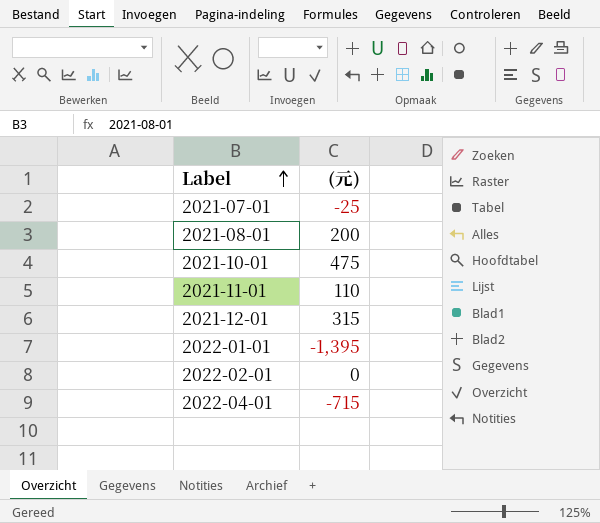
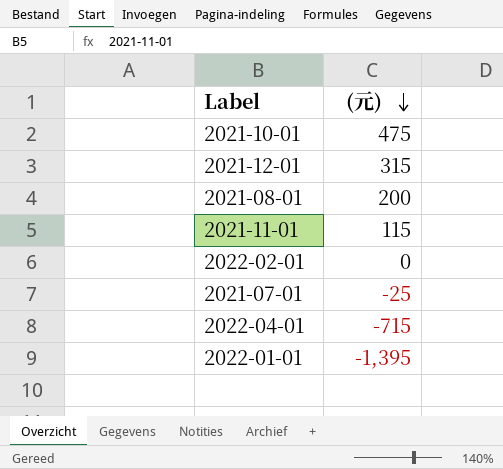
row order: Label ascending -> (元) descending
2021-11-01 | (元): 110 -> 115

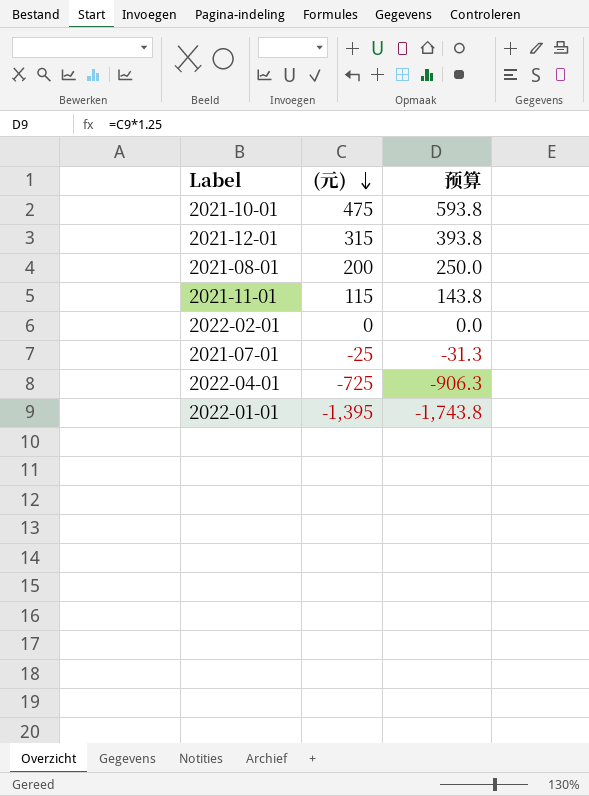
column 预算 | formula: none -> [(元)] * 1.25
2022-04-01 | (元): -715 -> -725

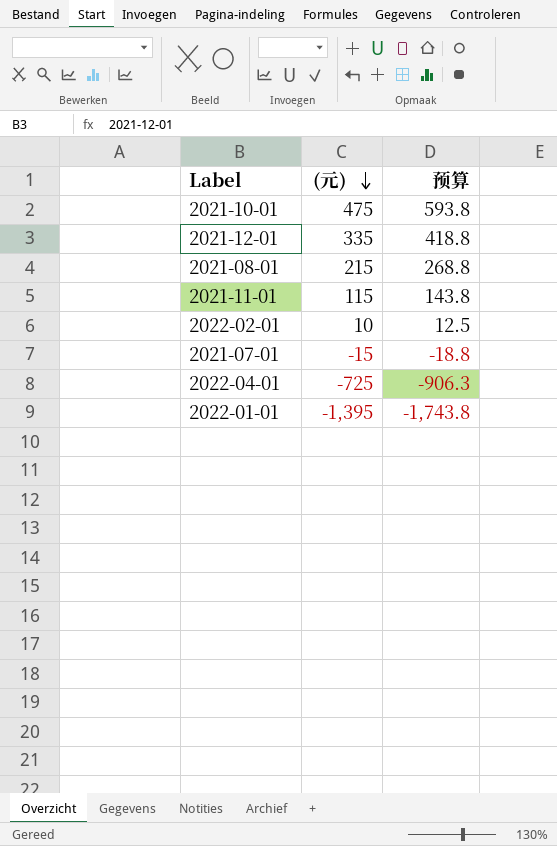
2021-12-01 | (元): 315 -> 335
2021-12-01 | 预算: 393.8 -> 418.8
2021-08-01 | (元): 200 -> 215
2021-08-01 | 预算: 250.0 -> 268.8
2022-02-01 | (元): 0 -> 10
2022-02-01 | 预算: 0.0 -> 12.5
2021-07-01 | (元): -25 -> -15
2021-07-01 | 预算: -31.3 -> -18.8

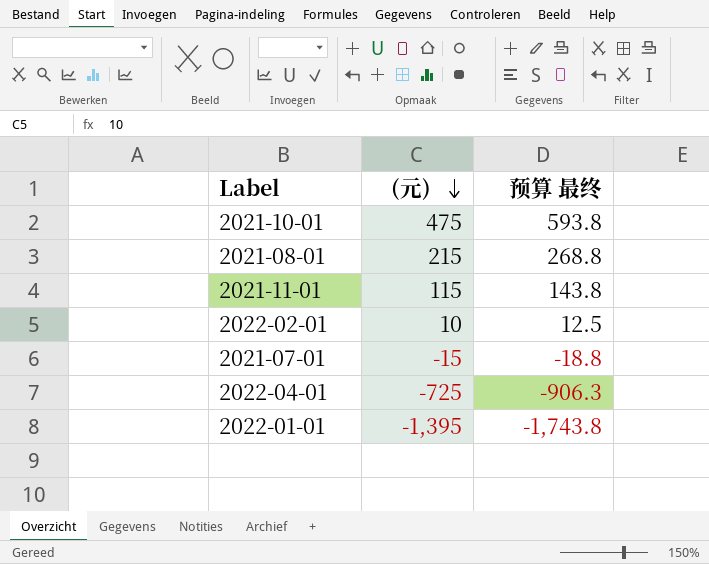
column name: 预算 -> 预算 最终
row 2021-12-01: 335 | 418.8 -> none

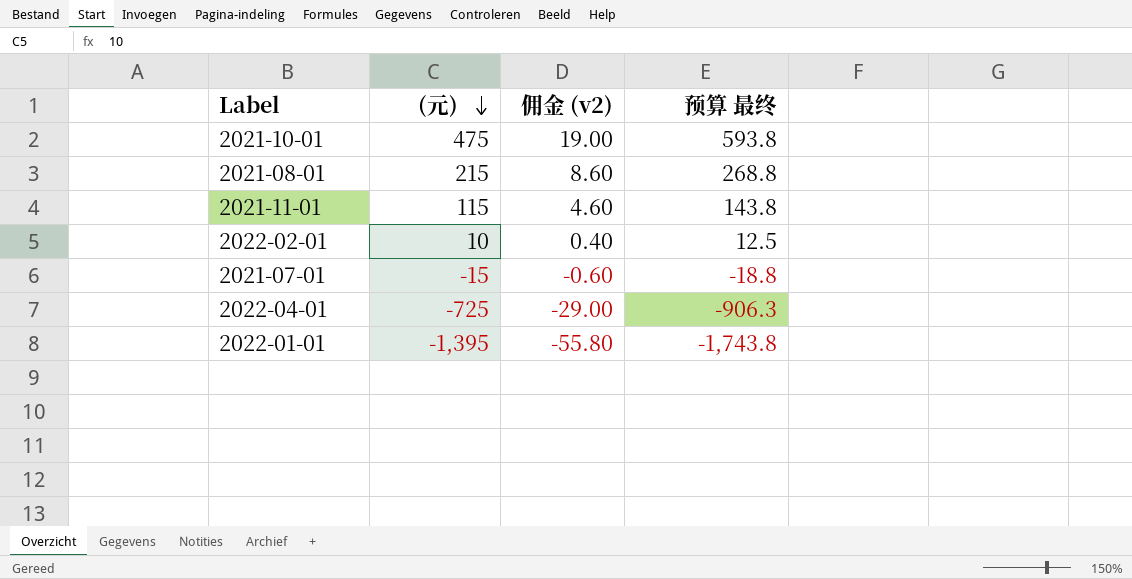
column 佣金 (v2) | formula: none -> [(元)] * 0.04

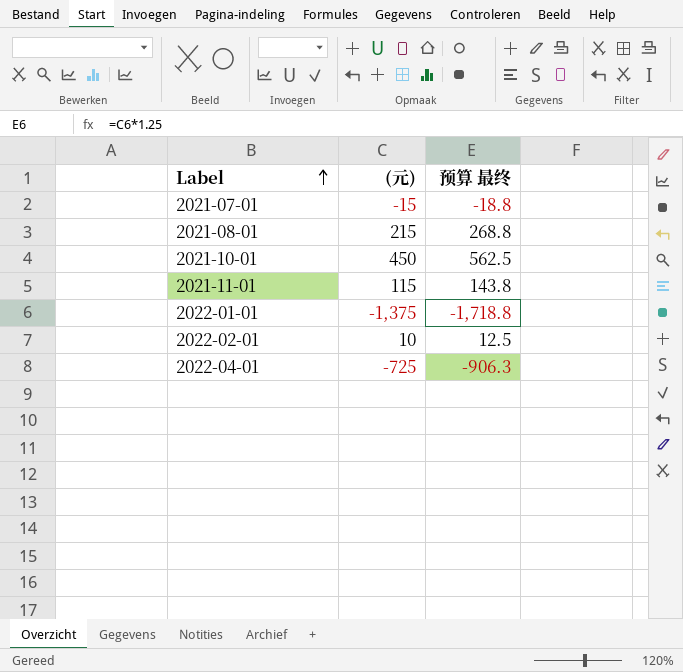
row order: (元) descending -> Label ascending
column 佣金 (v2) | formula: [(元)] * 0.04 -> none
2021-10-01 | (元): 475 -> 450
2021-10-01 | 预算 最终: 593.8 -> 562.5
2022-01-01 | (元): -1,395 -> -1,375
2022-01-01 | 预算 最终: -1,743.8 -> -1,718.8

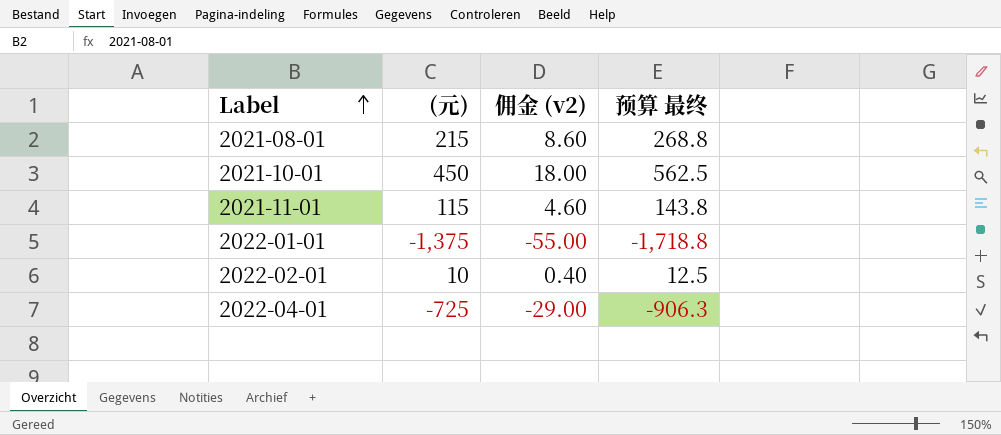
column 佣金 (v2) | formula: none -> [(元)] * 0.04
row 2021-07-01: -15 | -18.8 -> none

